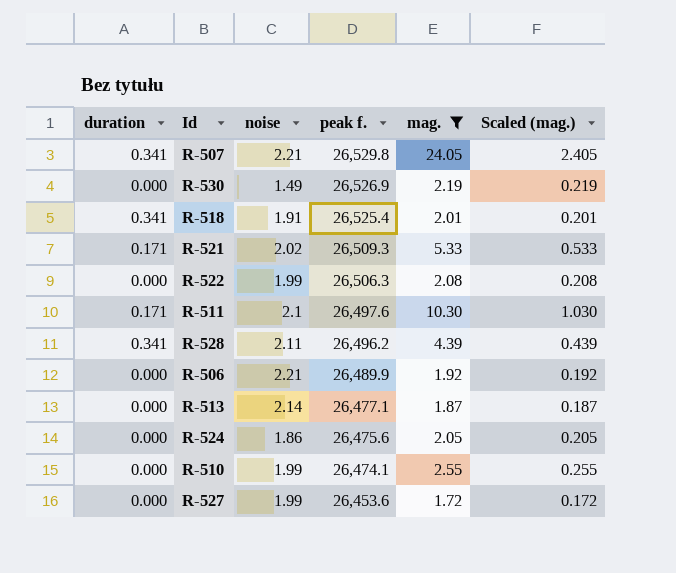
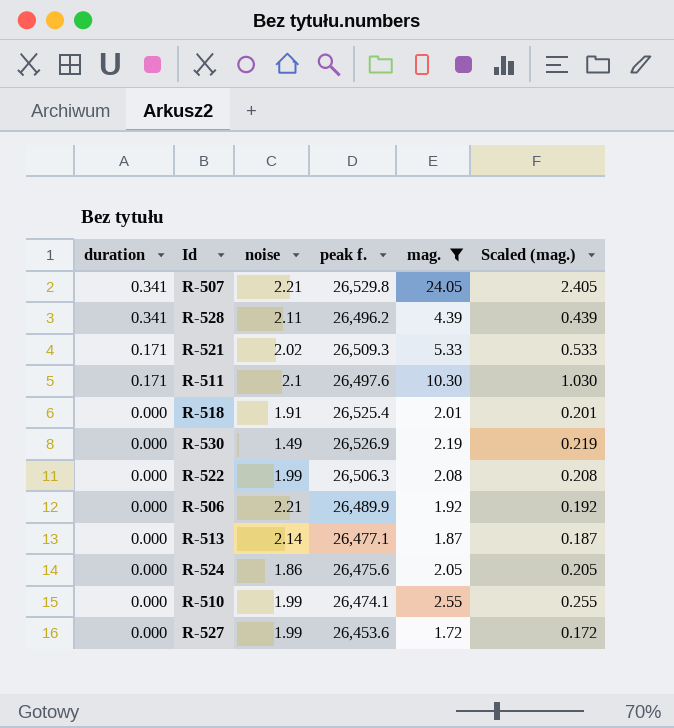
row order: peak f. descending -> duration descending
R-518 | duration: 0.341 -> 0.000

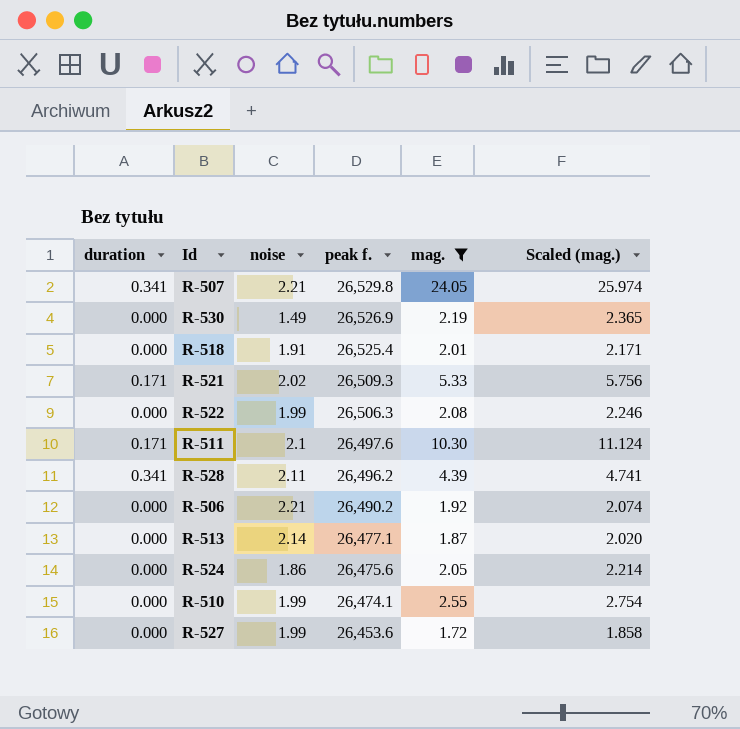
row order: duration descending -> peak f. descending
column Scaled (mag.) | formula: [mag.] * 0.1 -> [mag.] * 1.08
R-506 | peak f.: 26,489.9 -> 26,490.2

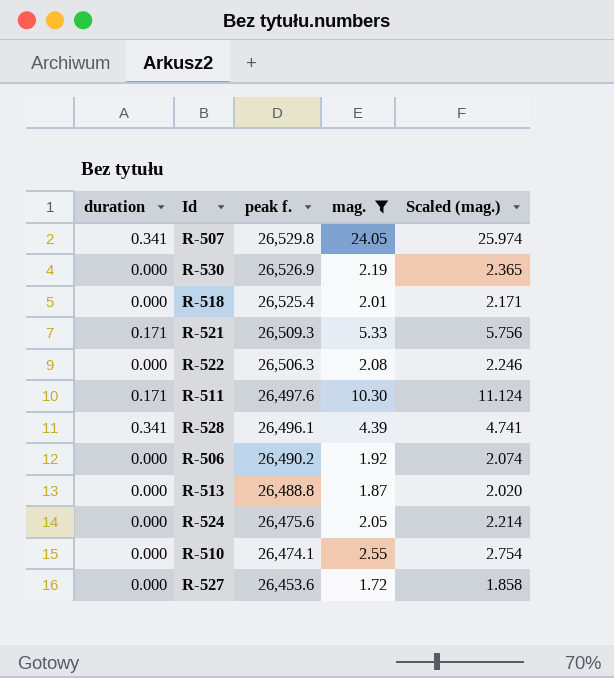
column noise | position: 3 -> none
R-528 | peak f.: 26,496.2 -> 26,496.1
R-513 | peak f.: 26,477.1 -> 26,488.8

